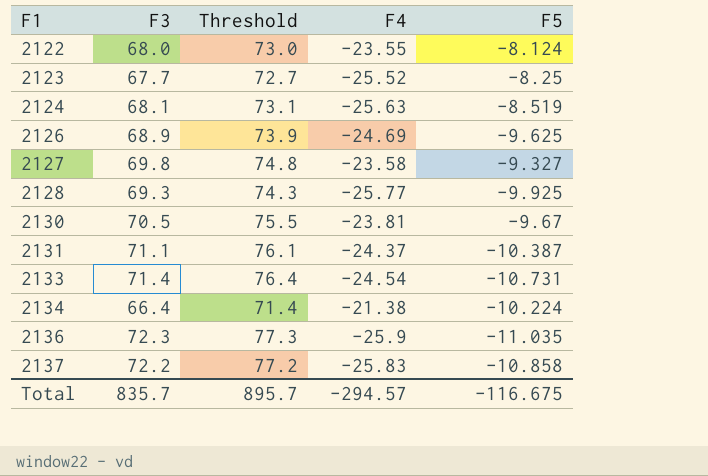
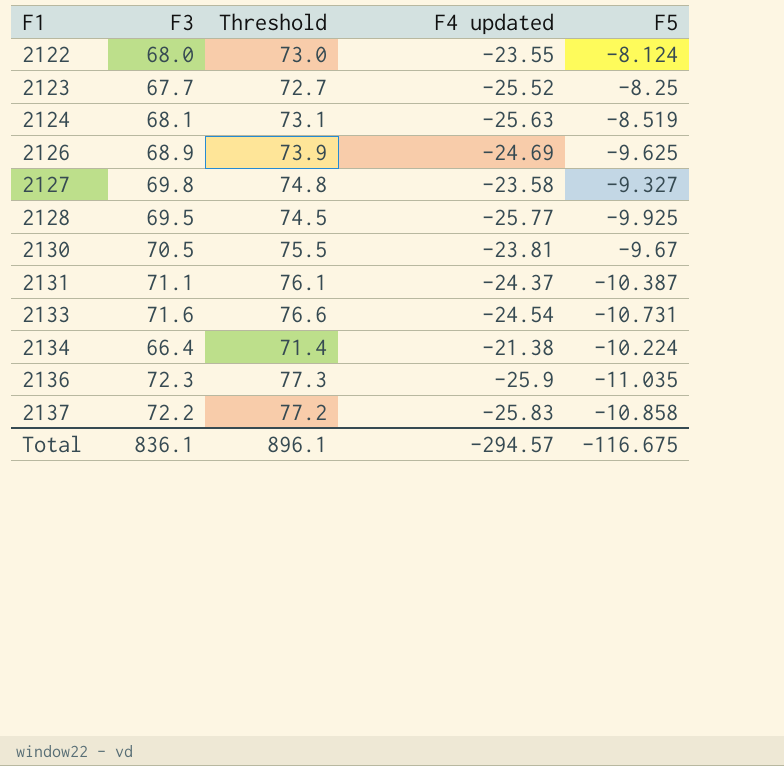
column name: F4 -> F4 updated
2128 | F3: 69.3 -> 69.5
2128 | Threshold: 74.3 -> 74.5
2133 | F3: 71.4 -> 71.6
2133 | Threshold: 76.4 -> 76.6
Total | F3: 835.7 -> 836.1
Total | Threshold: 895.7 -> 896.1

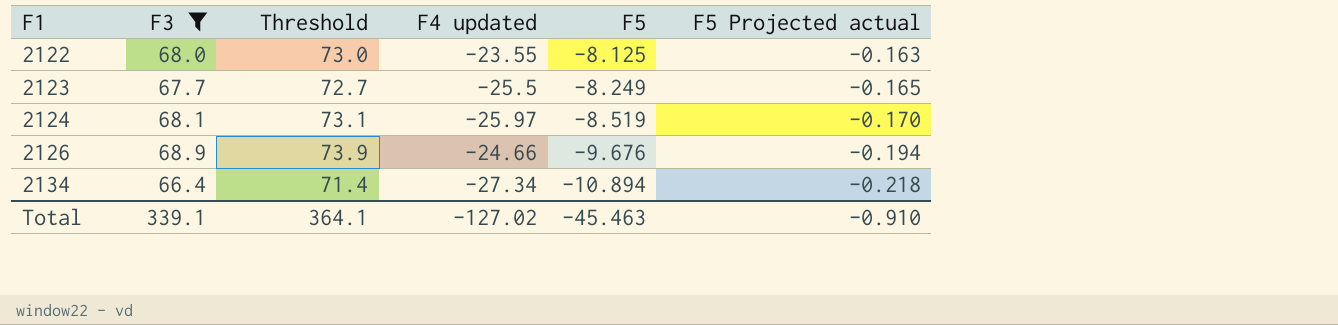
filter: none -> F3 <= 68.9
column F5 Projected actual | formula: none -> [F5] * 0.02
2122 | F5: -8.124 -> -8.125
2123 | F4 updated: -25.52 -> -25.5
2123 | F5: -8.25 -> -8.249
2124 | F4 updated: -25.63 -> -25.97
2126 | F4 updated: -24.69 -> -24.66
2126 | F5: -9.625 -> -9.676
2134 | F4 updated: -21.38 -> -27.34
2134 | F5: -10.224 -> -10.894
Total | F3: 836.1 -> 339.1
Total | Threshold: 896.1 -> 364.1
Total | F4 updated: -294.57 -> -127.02
Total | F5: -116.675 -> -45.463

